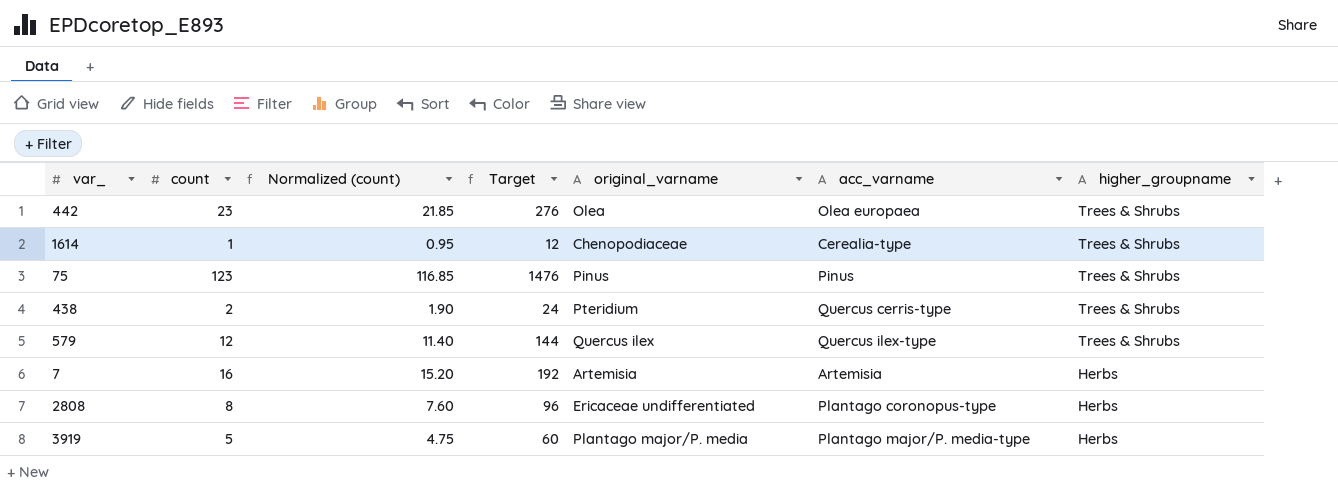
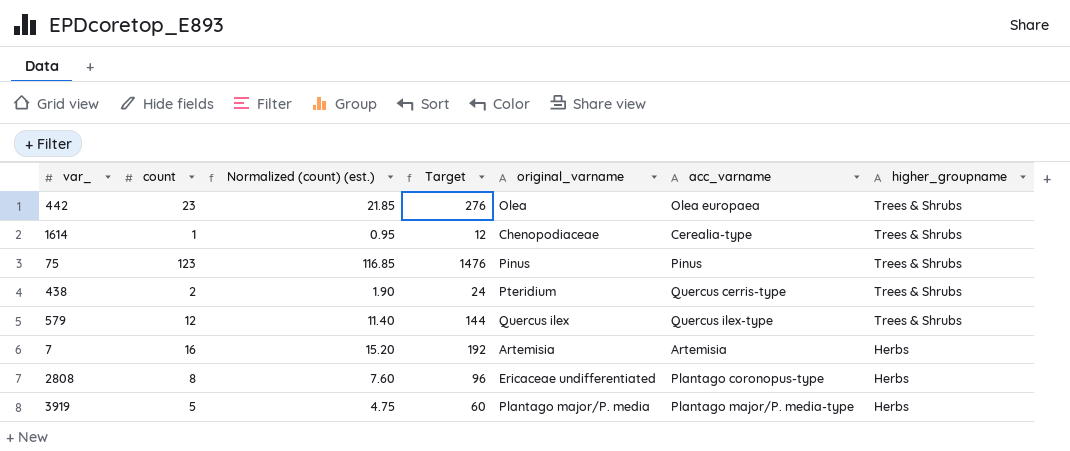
column name: Normalized (count) -> Normalized (count) (est.)

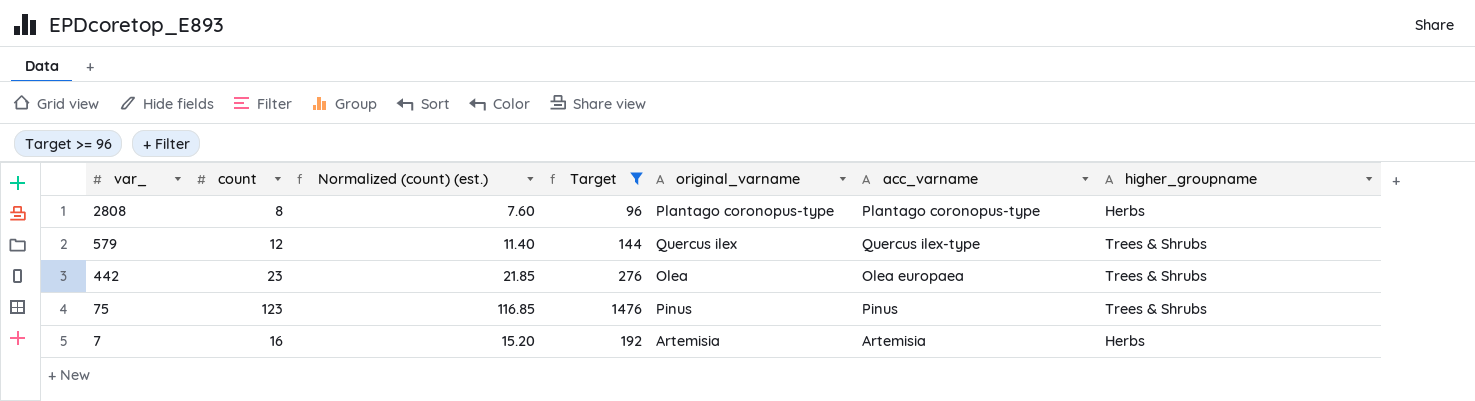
filter: none -> Target >= 96
row order: higher_groupname descending -> var_ descending
2808 | original_varname: Ericaceae undifferentiated -> Plantago coronopus-type

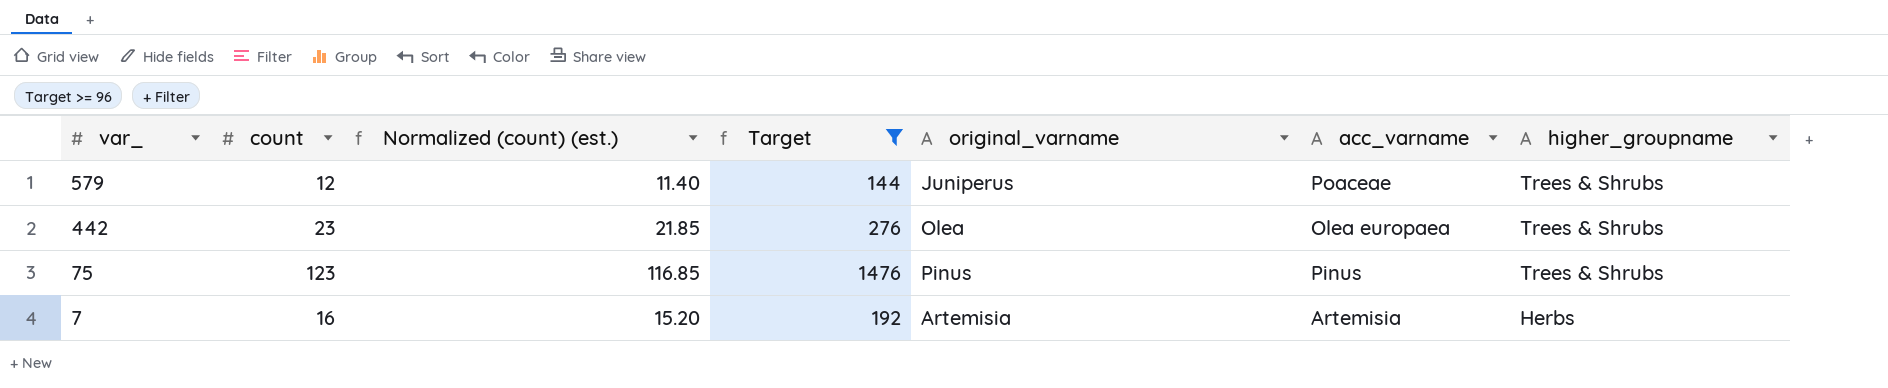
row 2808: 8 | 7.60 | 96 | Plantago coronopus-type | Plantago coronopus-type | Herbs -> none
579 | original_varname: Quercus ilex -> Juniperus
579 | acc_varname: Quercus ilex-type -> Poaceae

